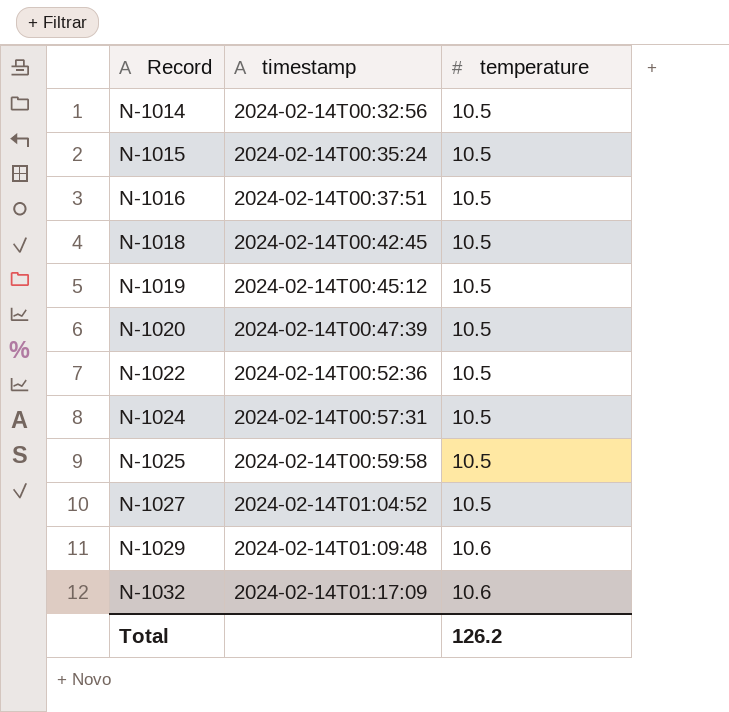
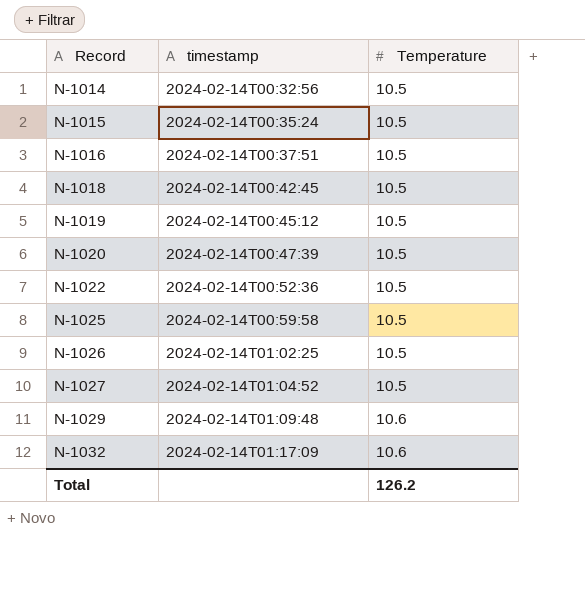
column name: temperature -> Temperature
row N-1024: 2024-02-14T00:57:31 | 10.5 -> none
row N-1026: none -> 2024-02-14T01:02:25 | 10.5

